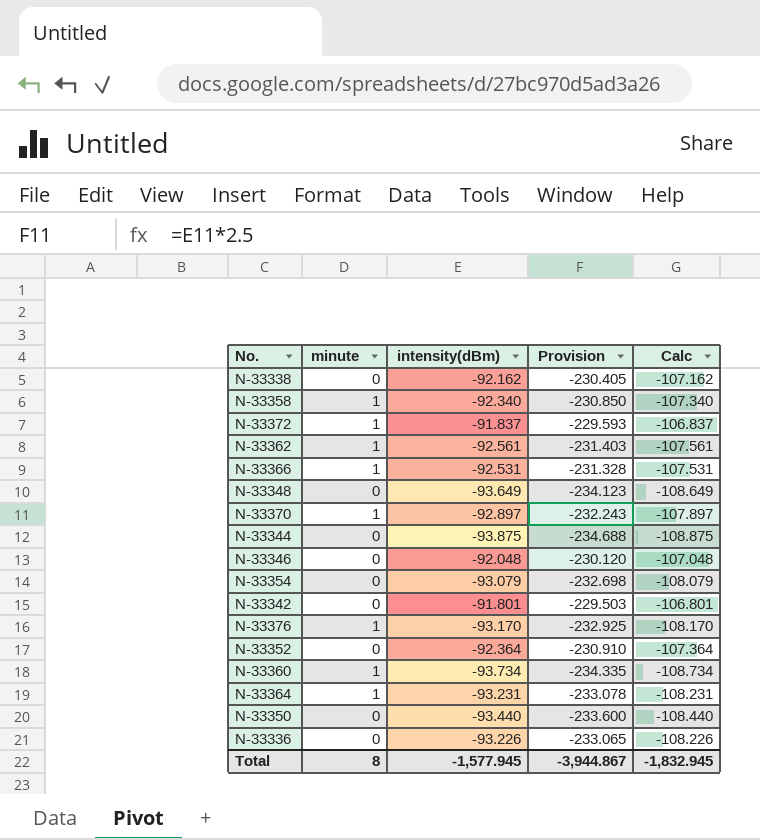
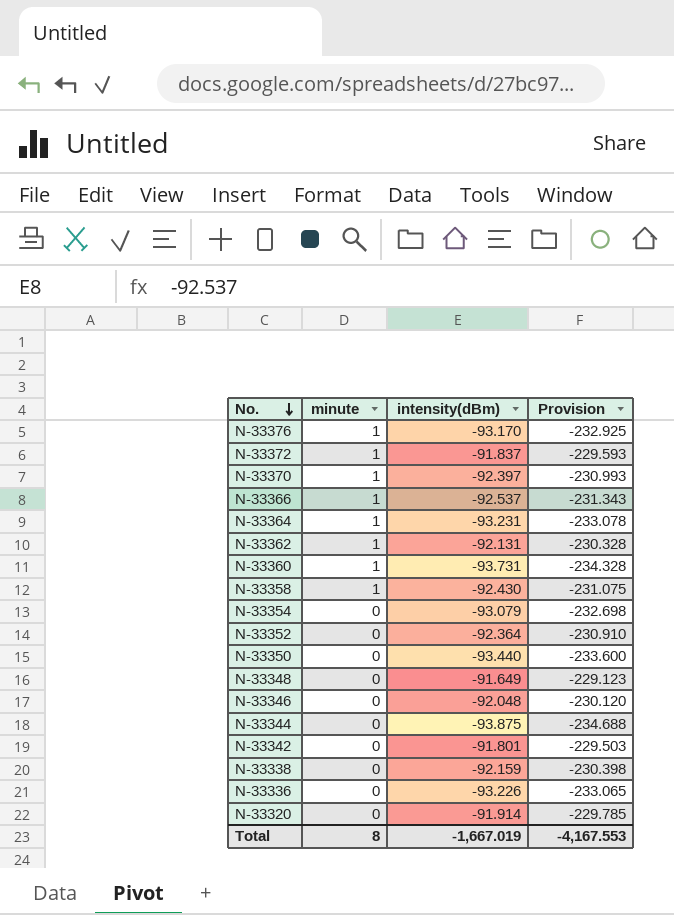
row order: none -> No. descending
column Calc | formula: [intensity(dBm)] - 15 -> none
N-33370 | intensity(dBm): -92.897 -> -92.397
N-33370 | Provision: -232.243 -> -230.993
N-33366 | intensity(dBm): -92.531 -> -92.537
N-33366 | Provision: -231.328 -> -231.343
N-33362 | intensity(dBm): -92.561 -> -92.131
N-33362 | Provision: -231.403 -> -230.328
N-33360 | intensity(dBm): -93.734 -> -93.731
N-33360 | Provision: -234.335 -> -234.328
N-33358 | intensity(dBm): -92.340 -> -92.430
N-33358 | Provision: -230.850 -> -231.075
N-33348 | intensity(dBm): -93.649 -> -91.649
N-33348 | Provision: -234.123 -> -229.123
N-33338 | intensity(dBm): -92.162 -> -92.159
N-33338 | Provision: -230.405 -> -230.398
row N-33320: none -> 0 | -91.914 | -229.785
Total | intensity(dBm): -1,577.945 -> -1,667.019
Total | Provision: -3,944.867 -> -4,167.553

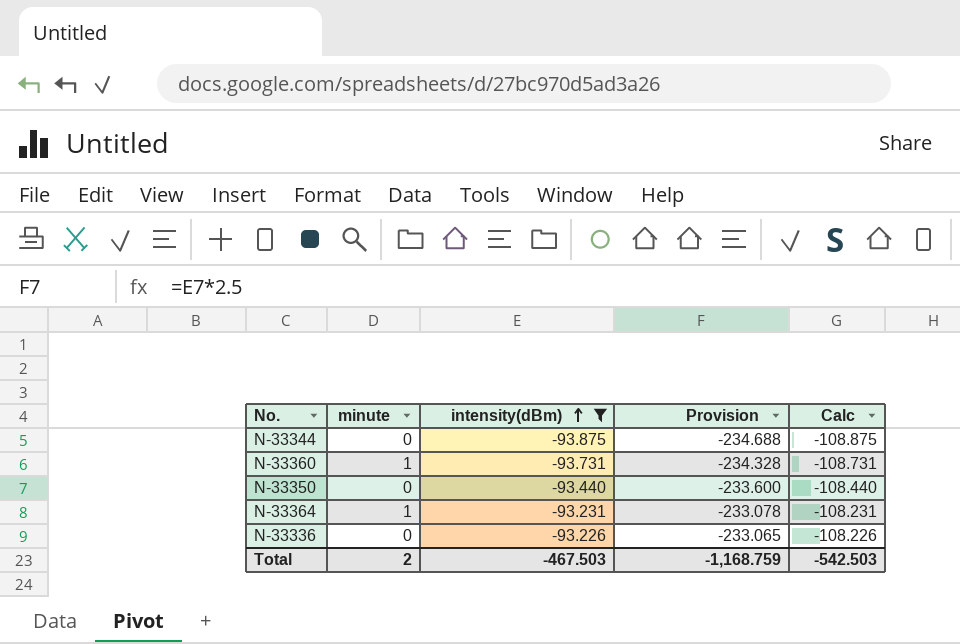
filter: none -> intensity(dBm) <= -93.226
row order: No. descending -> intensity(dBm) ascending
column Calc | formula: none -> [intensity(dBm)] - 15
Total | minute: 8 -> 2
Total | intensity(dBm): -1,667.019 -> -467.503
Total | Provision: -4,167.553 -> -1,168.759

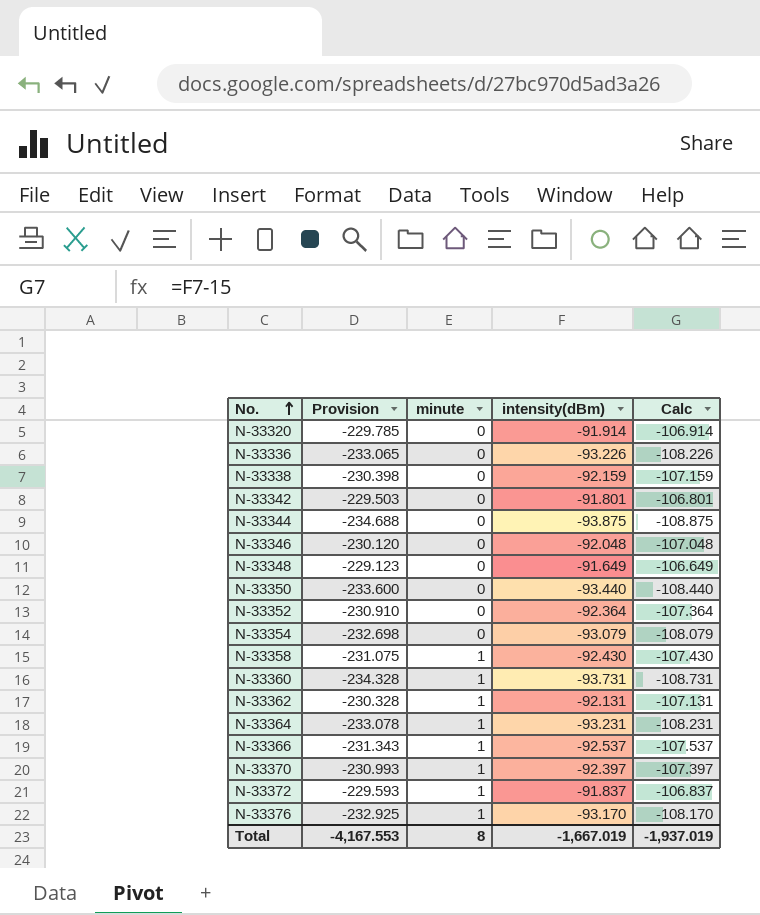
filter: intensity(dBm) <= -93.226 -> none
row order: intensity(dBm) ascending -> No. ascending
column Provision | position: 4 -> 2
Total | Provision: -1,168.759 -> -4,167.553
Total | minute: 2 -> 8
Total | intensity(dBm): -467.503 -> -1,667.019
Total | Calc: -542.503 -> -1,937.019

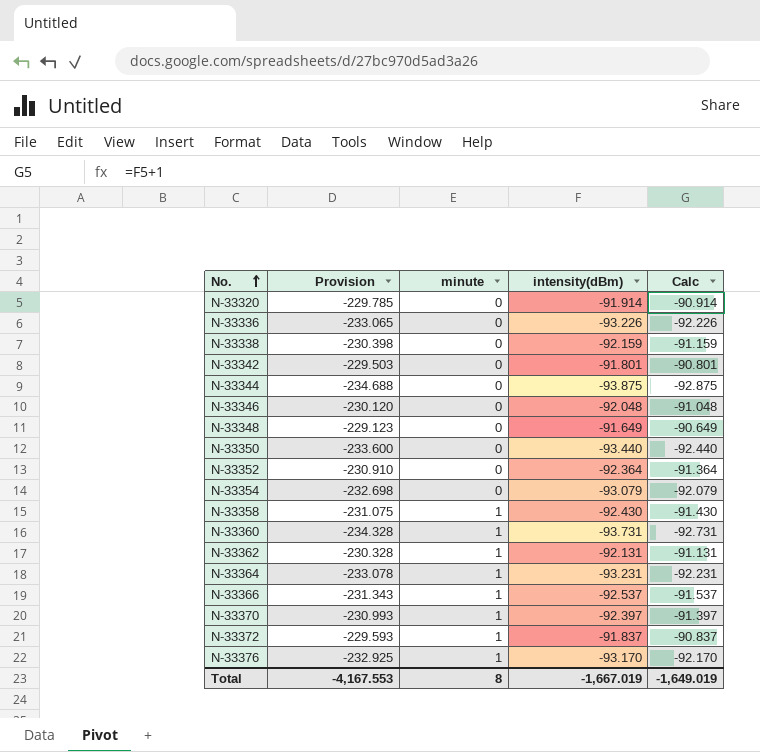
column Calc | formula: [intensity(dBm)] - 15 -> [intensity(dBm)] + 1
Total | Calc: -1,937.019 -> -1,649.019

